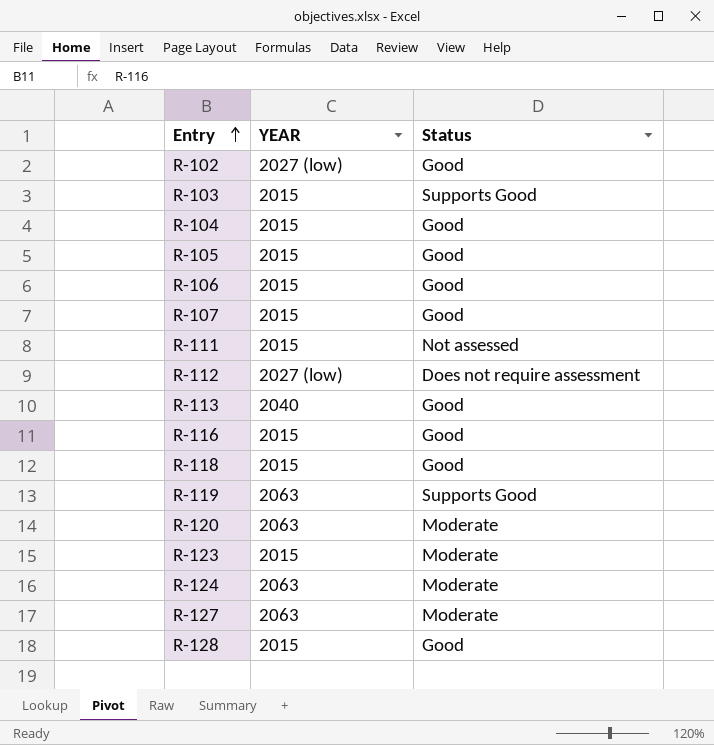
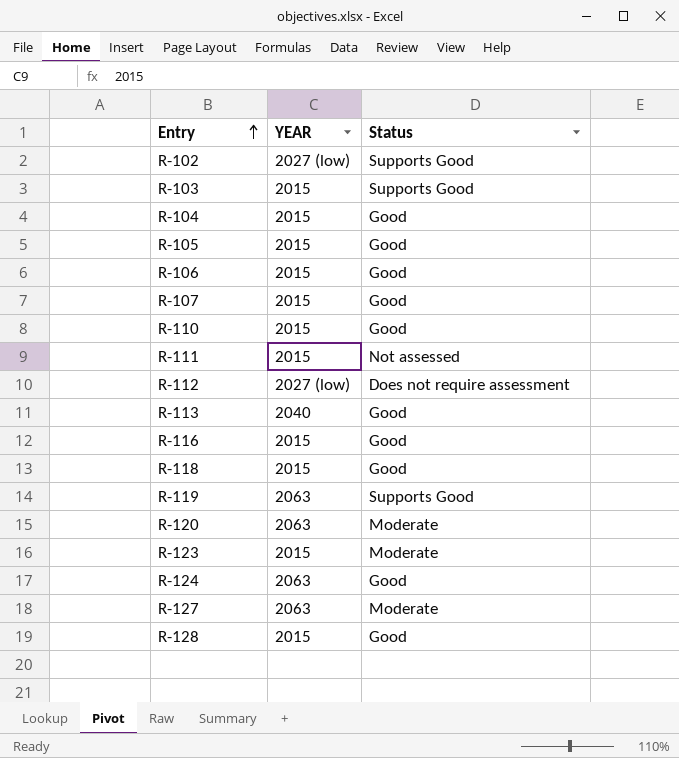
R-102 | Status: Good -> Supports Good
row R-110: none -> 2015 | Good
R-124 | Status: Moderate -> Good

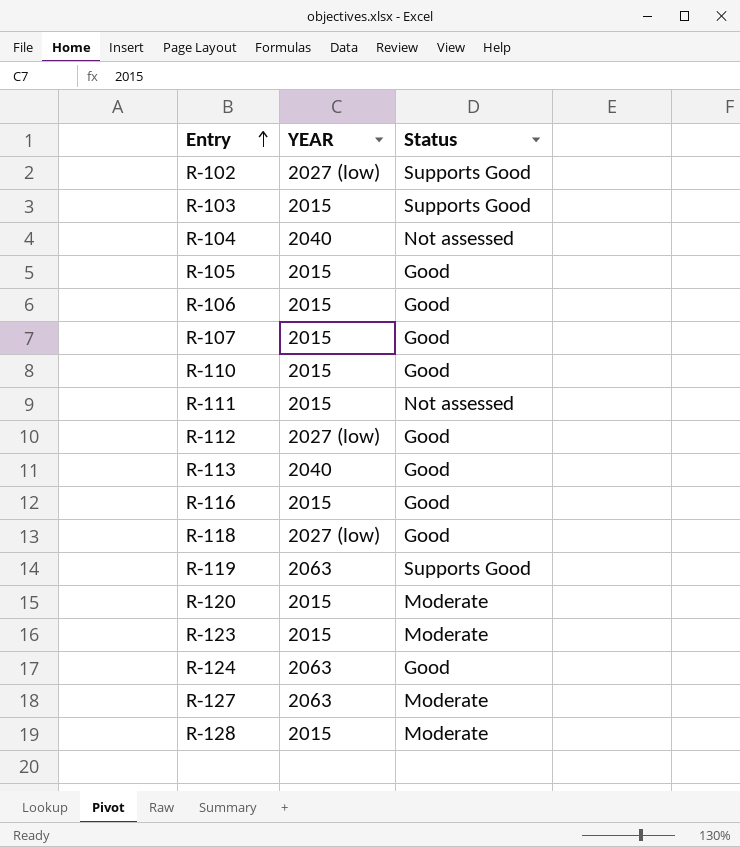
R-104 | YEAR: 2015 -> 2040
R-104 | Status: Good -> Not assessed
R-112 | Status: Does not require assessment -> Good
R-118 | YEAR: 2015 -> 2027 (low)
R-120 | YEAR: 2063 -> 2015
R-128 | Status: Good -> Moderate

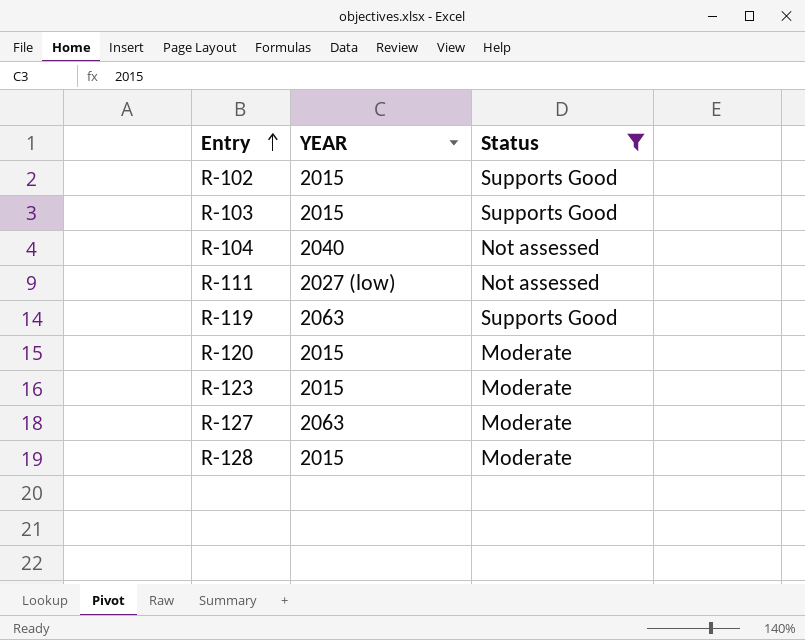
filter: none -> Status != Good
R-102 | YEAR: 2027 (low) -> 2015
R-111 | YEAR: 2015 -> 2027 (low)

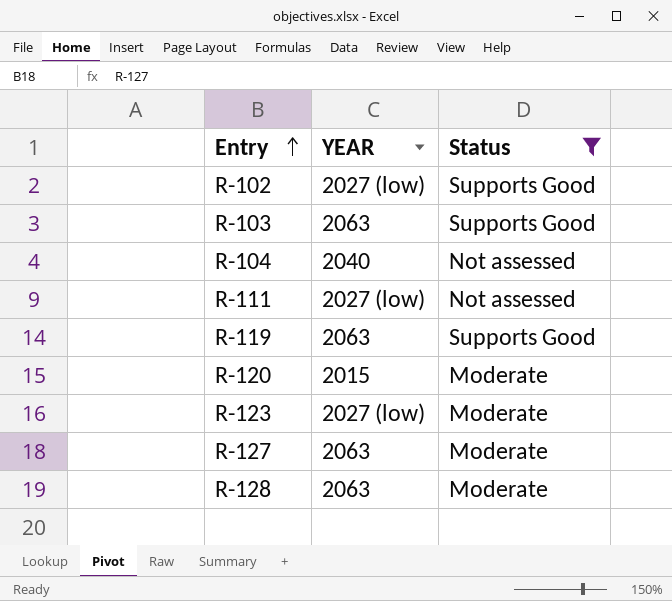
R-102 | YEAR: 2015 -> 2027 (low)
R-103 | YEAR: 2015 -> 2063
R-123 | YEAR: 2015 -> 2027 (low)
R-128 | YEAR: 2015 -> 2063

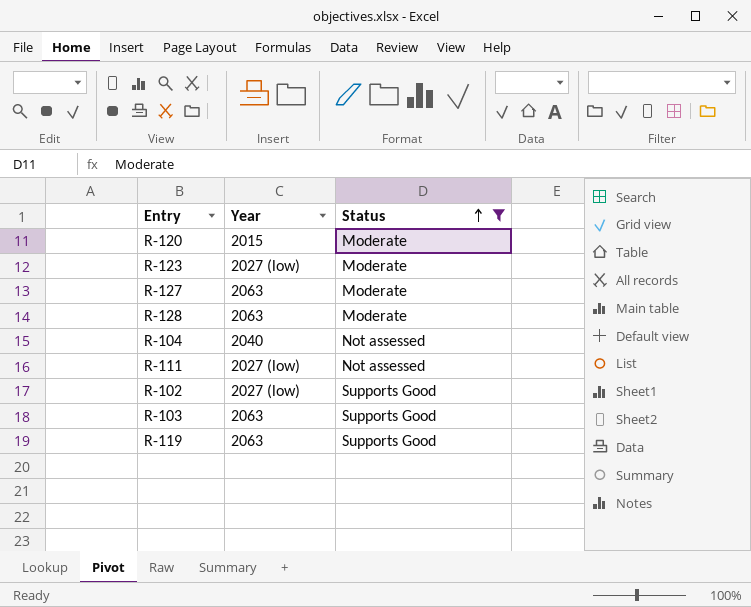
row order: Entry ascending -> Status ascending
column name: YEAR -> Year

